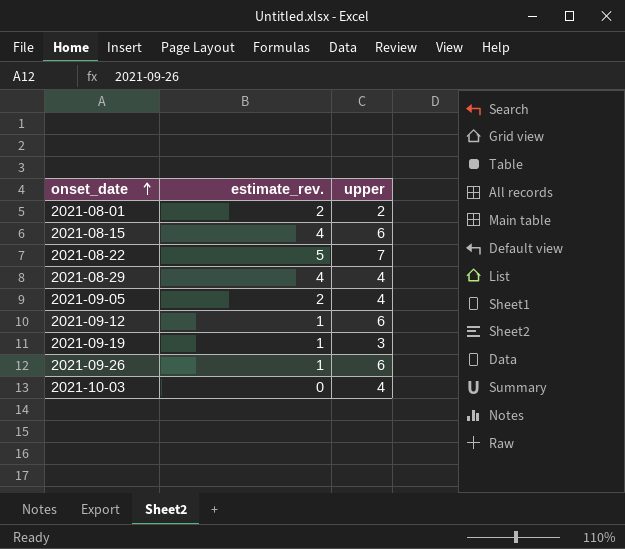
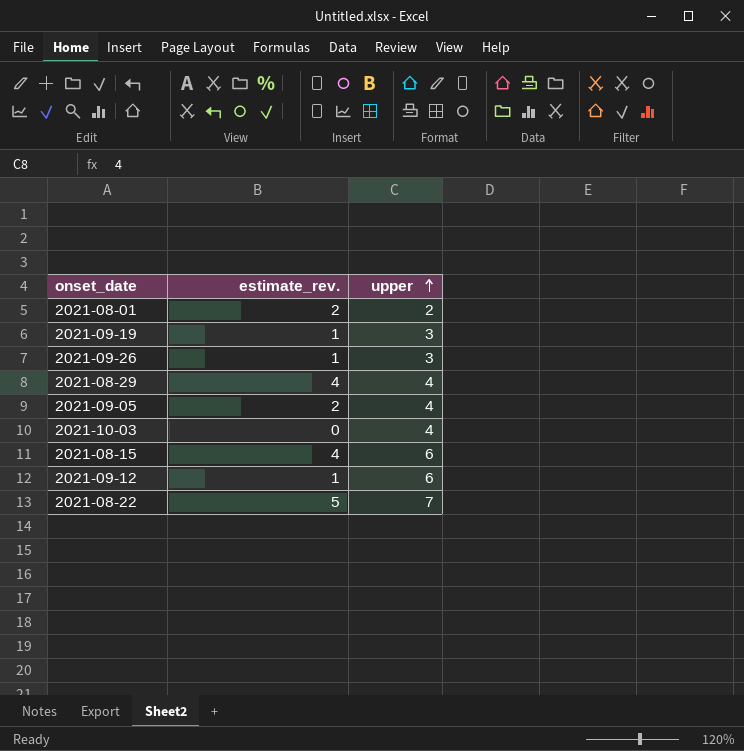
row order: onset_date ascending -> upper ascending
2021-09-26 | upper: 6 -> 3

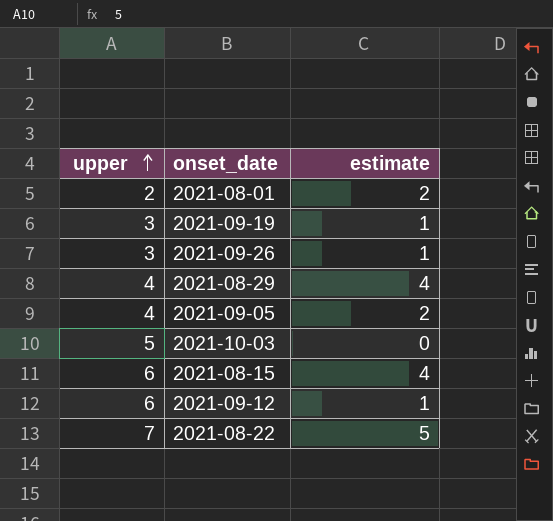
column upper | position: 3 -> 1
column name: estimate_rev. -> estimate
2021-10-03 | upper: 4 -> 5

